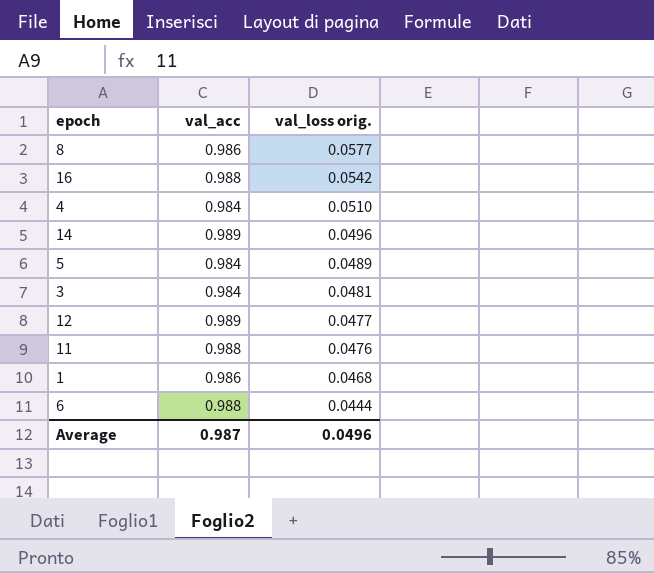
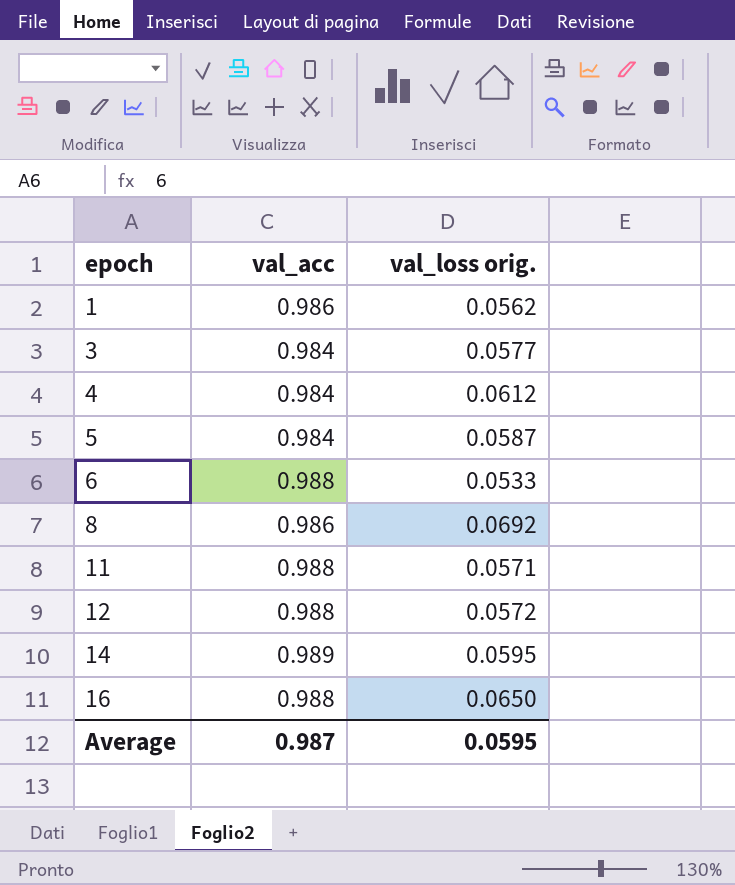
row order: val_loss orig. descending -> epoch ascending
1 | val_loss orig.: 0.0468 -> 0.0562
3 | val_loss orig.: 0.0481 -> 0.0577
4 | val_loss orig.: 0.0510 -> 0.0612
5 | val_loss orig.: 0.0489 -> 0.0587
6 | val_loss orig.: 0.0444 -> 0.0533
8 | val_loss orig.: 0.0577 -> 0.0692
11 | val_loss orig.: 0.0476 -> 0.0571
12 | val_acc: 0.989 -> 0.988
12 | val_loss orig.: 0.0477 -> 0.0572
14 | val_loss orig.: 0.0496 -> 0.0595
16 | val_loss orig.: 0.0542 -> 0.0650
Average | val_loss orig.: 0.0496 -> 0.0595

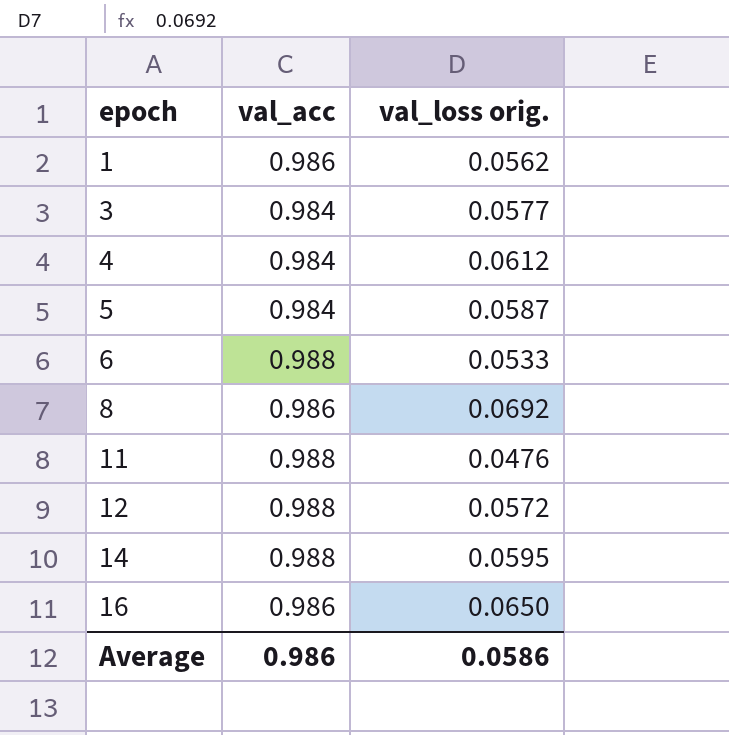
11 | val_loss orig.: 0.0571 -> 0.0476
14 | val_acc: 0.989 -> 0.988
16 | val_acc: 0.988 -> 0.986
Average | val_acc: 0.987 -> 0.986
Average | val_loss orig.: 0.0595 -> 0.0586

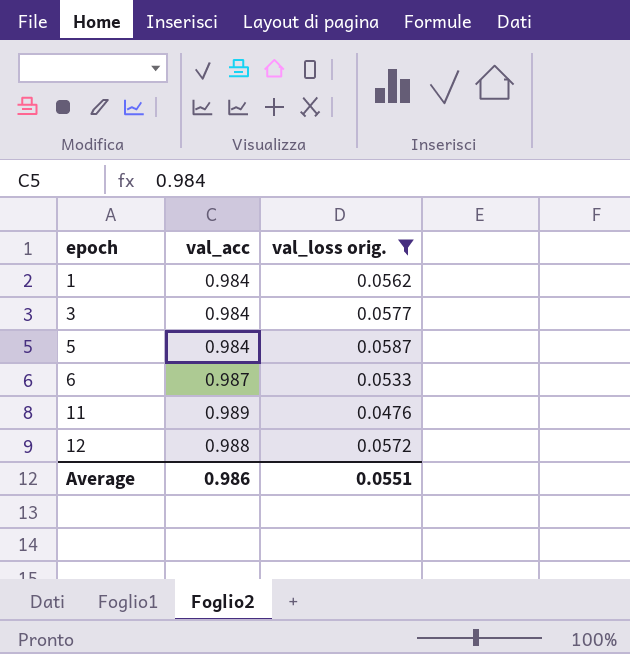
filter: none -> val_loss orig. <= 0.0587
1 | val_acc: 0.986 -> 0.984
6 | val_acc: 0.988 -> 0.987
11 | val_acc: 0.988 -> 0.989
Average | val_loss orig.: 0.0586 -> 0.0551

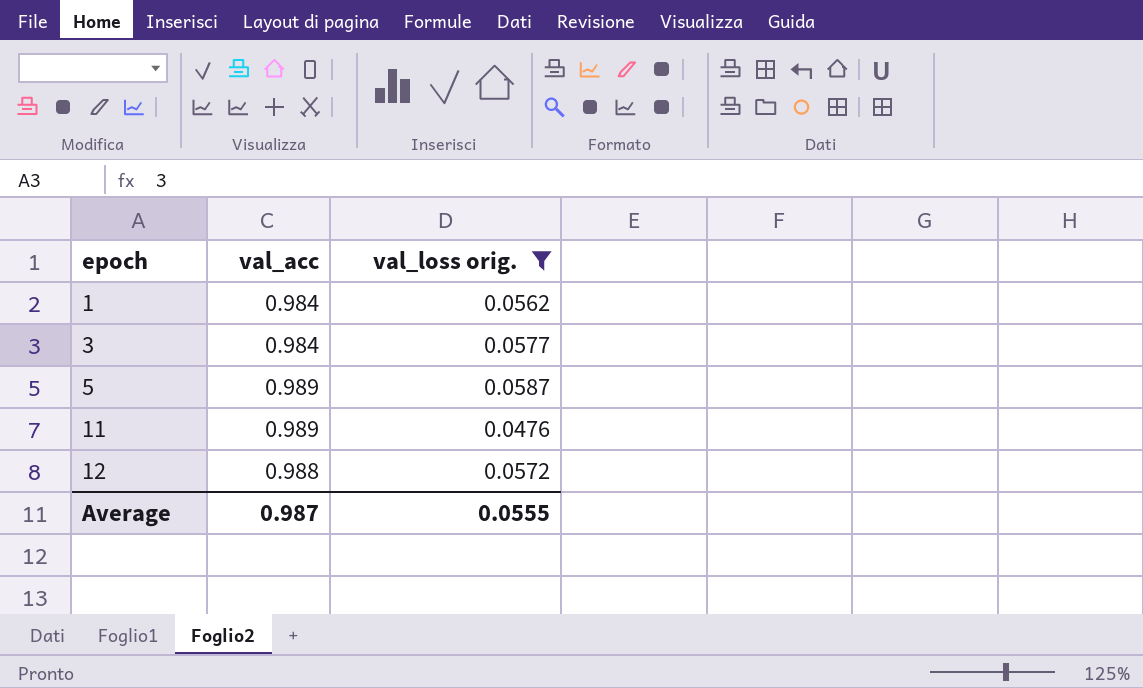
row 6: 0.987 | 0.0533 -> none
5 | val_acc: 0.984 -> 0.989
Average | val_acc: 0.986 -> 0.987
Average | val_loss orig.: 0.0551 -> 0.0555

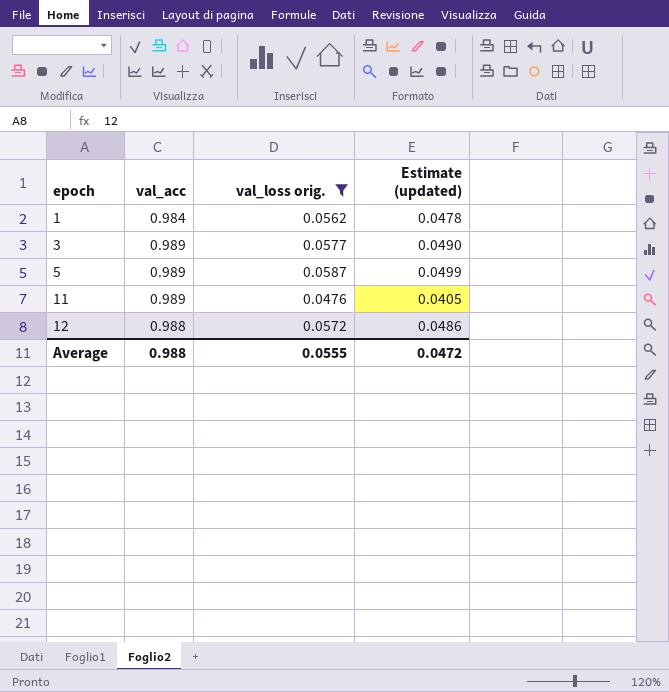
column Estimate (updated) | formula: none -> [val_loss orig.] * 0.85
3 | val_acc: 0.984 -> 0.989
Average | val_acc: 0.987 -> 0.988

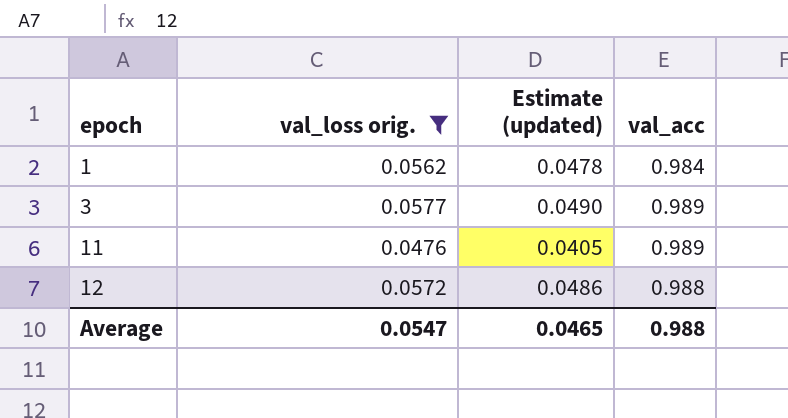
column val_acc | position: 2 -> 4
row 5: 0.989 | 0.0587 | 0.0499 -> none
Average | val_loss orig.: 0.0555 -> 0.0547
Average | Estimate (updated): 0.0472 -> 0.0465

